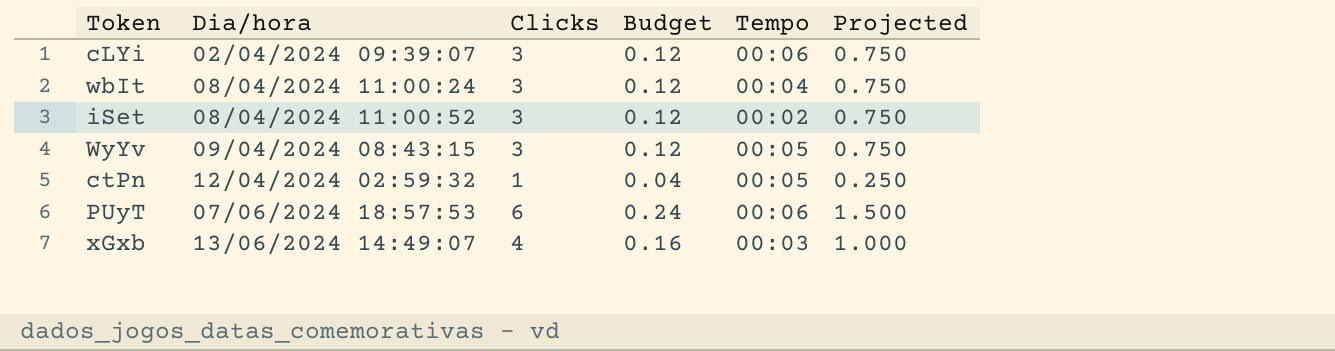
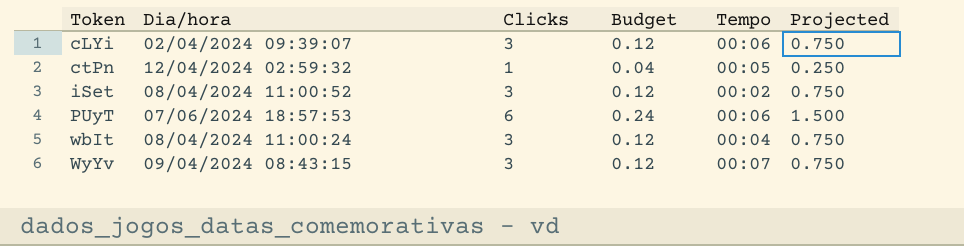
row order: Dia/hora ascending -> Token ascending
row xGxb: 13/06/2024 14:49:07 | 4 | 0.16 | 00:03 | 1.000 -> none
WyYv | Tempo: 00:05 -> 00:07

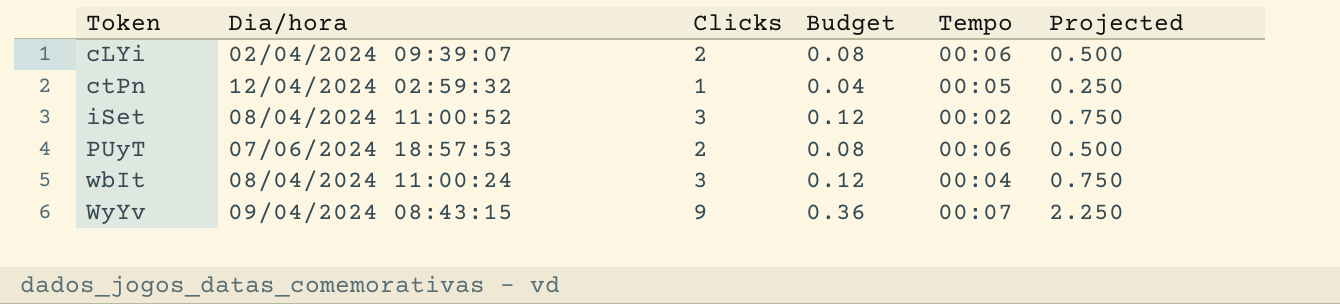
cLYi | Clicks: 3 -> 2
cLYi | Budget: 0.12 -> 0.08
cLYi | Projected: 0.750 -> 0.500
PUyT | Clicks: 6 -> 2
PUyT | Budget: 0.24 -> 0.08
PUyT | Projected: 1.500 -> 0.500
WyYv | Clicks: 3 -> 9
WyYv | Budget: 0.12 -> 0.36
WyYv | Projected: 0.750 -> 2.250

